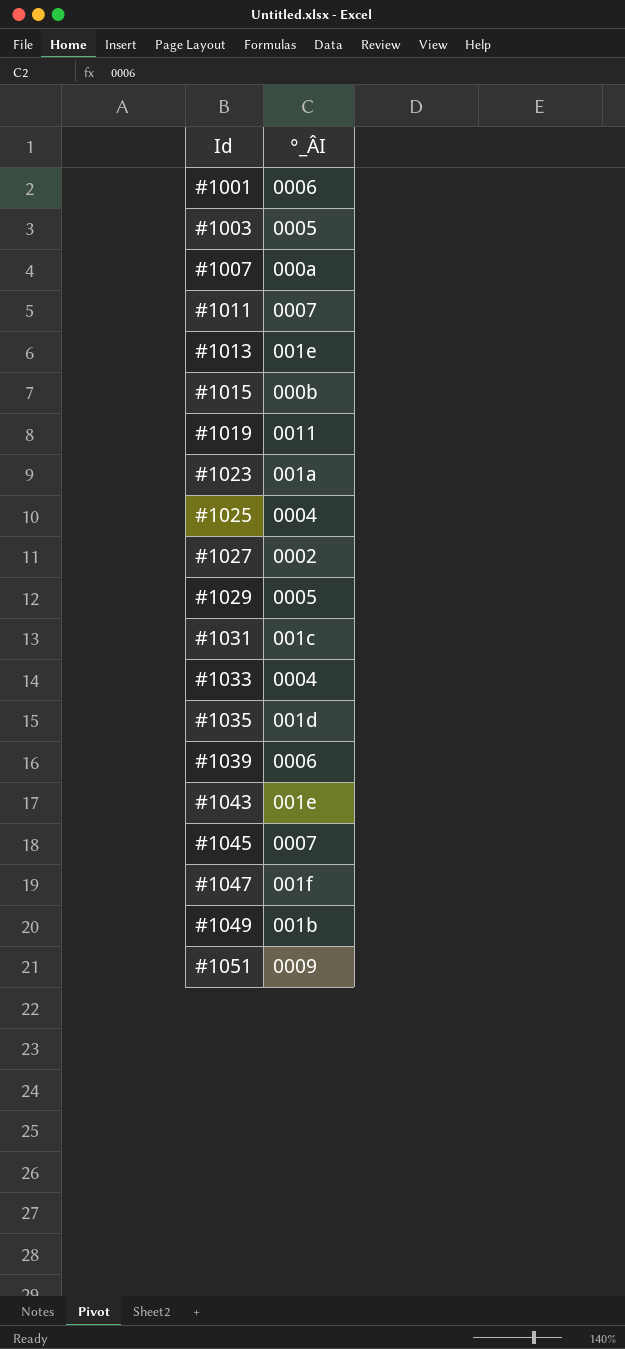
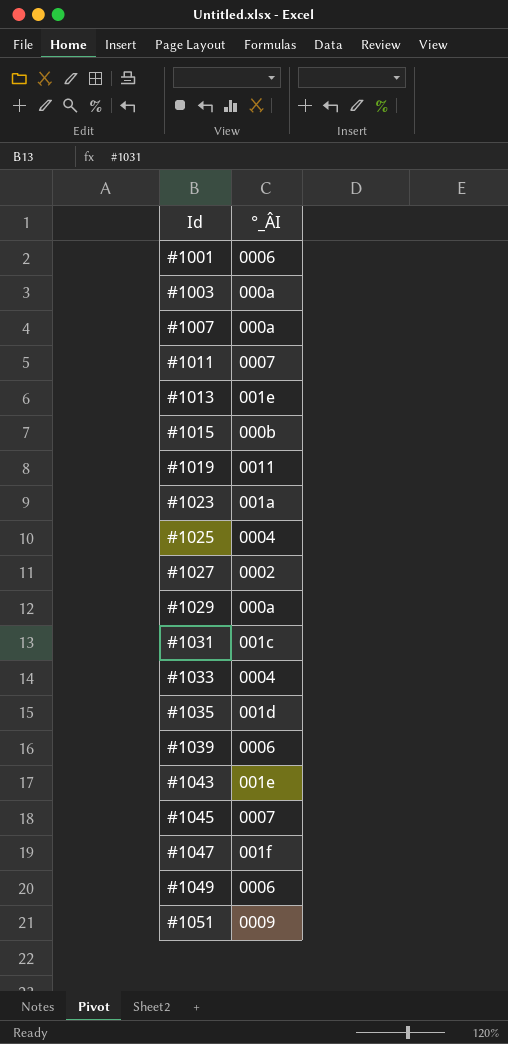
#1003 | °_ÂI: 0005 -> 000a
#1029 | °_ÂI: 0005 -> 000a
#1049 | °_ÂI: 001b -> 0006

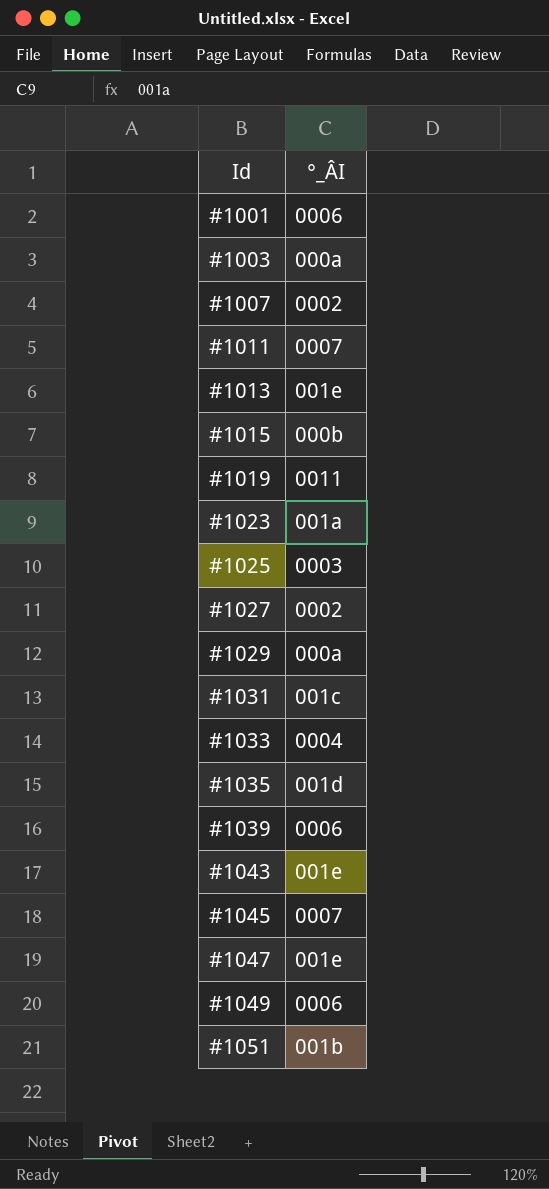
#1007 | °_ÂI: 000a -> 0002
#1025 | °_ÂI: 0004 -> 0003
#1047 | °_ÂI: 001f -> 001e
#1051 | °_ÂI: 0009 -> 001b

